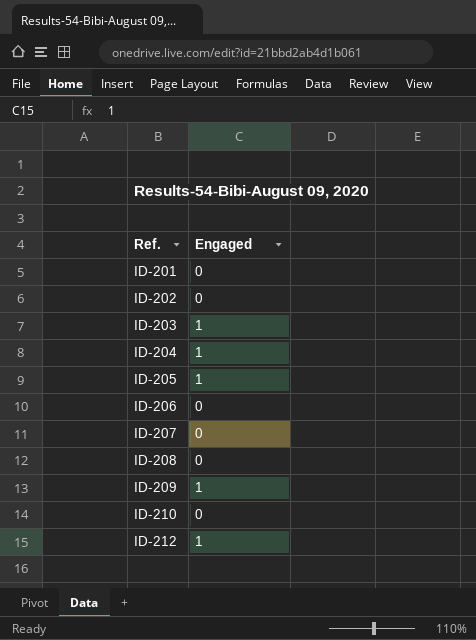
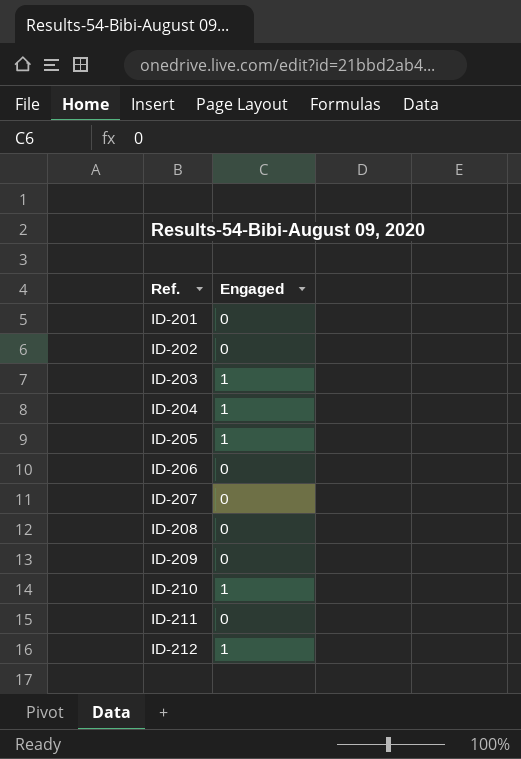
ID-209 | Engaged: 1 -> 0
ID-210 | Engaged: 0 -> 1
row ID-211: none -> 0

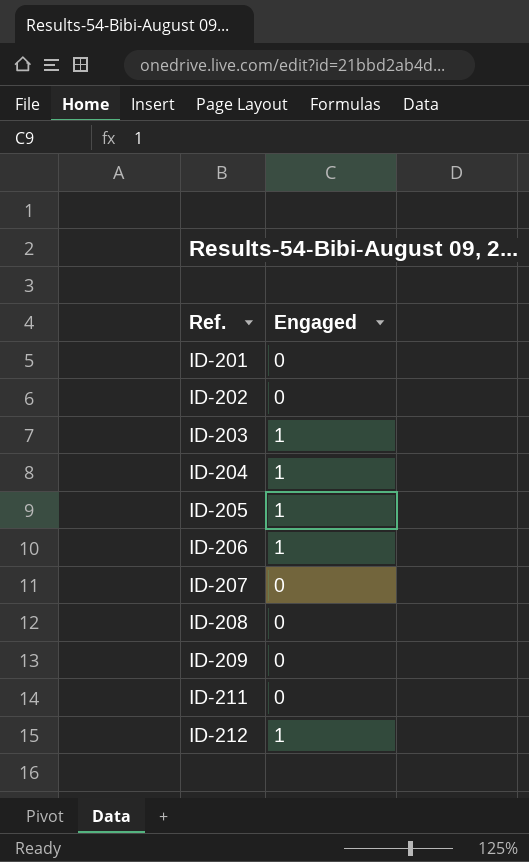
row ID-210: 1 -> none
ID-206 | Engaged: 0 -> 1

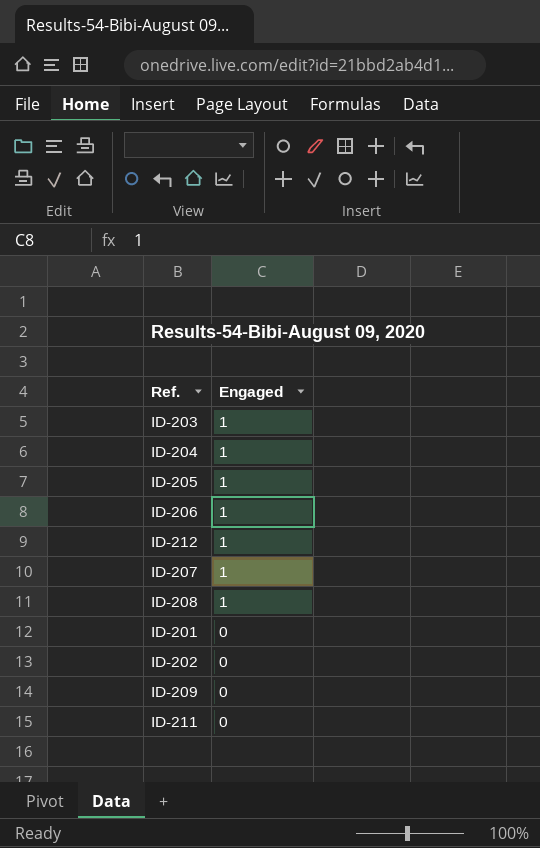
row order: Ref. ascending -> Engaged descending
ID-207 | Engaged: 0 -> 1
ID-208 | Engaged: 0 -> 1

